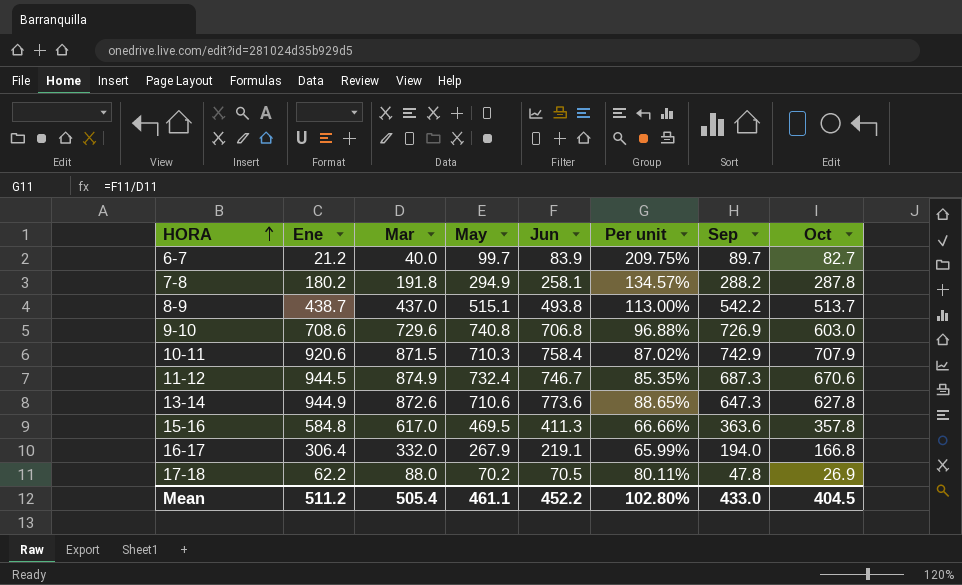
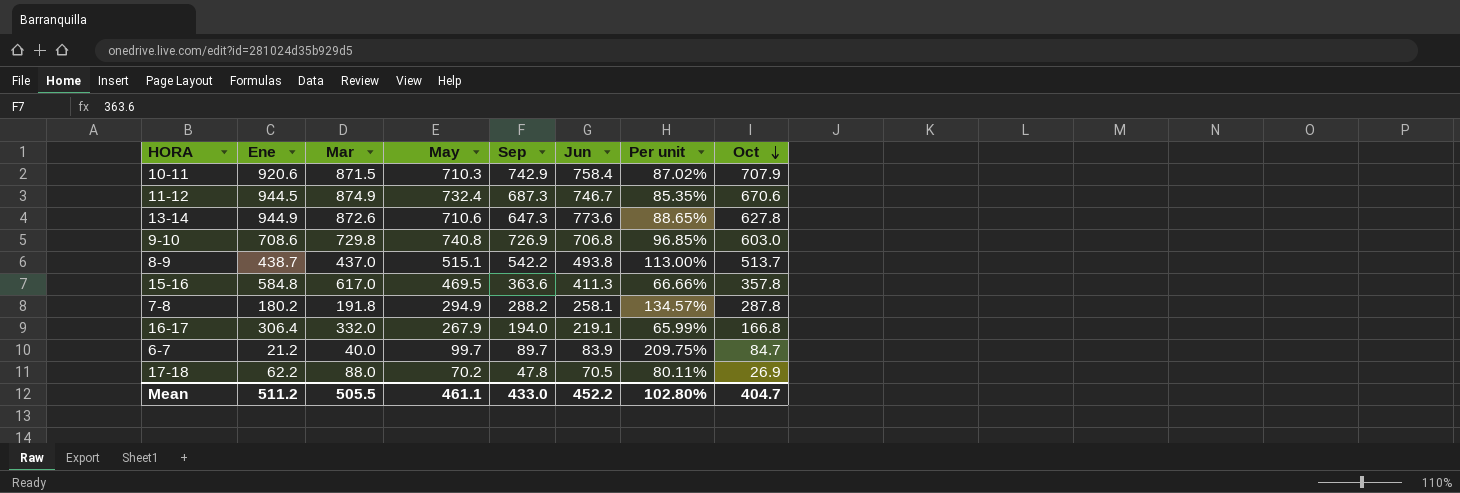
row order: HORA ascending -> Oct descending
column Sep | position: 7 -> 5
9-10 | Mar: 729.6 -> 729.8
9-10 | Per unit: 96.88% -> 96.85%
6-7 | Oct: 82.7 -> 84.7
Mean | Mar: 505.4 -> 505.5
Mean | Oct: 404.5 -> 404.7

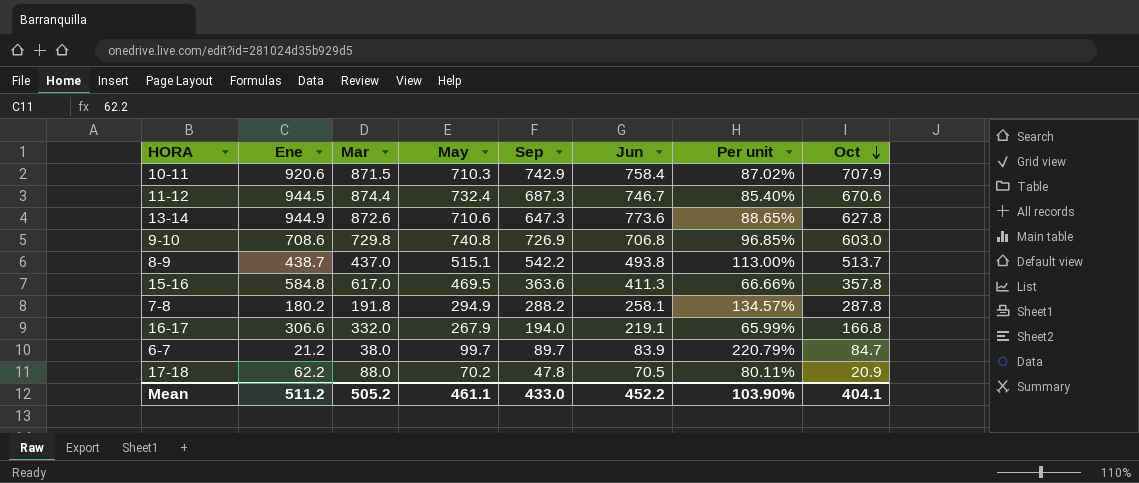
11-12 | Mar: 874.9 -> 874.4
11-12 | Per unit: 85.35% -> 85.40%
16-17 | Ene: 306.4 -> 306.6
6-7 | Mar: 40.0 -> 38.0
6-7 | Per unit: 209.75% -> 220.79%
17-18 | Oct: 26.9 -> 20.9
Mean | Mar: 505.5 -> 505.2
Mean | Per unit: 102.80% -> 103.90%
Mean | Oct: 404.7 -> 404.1

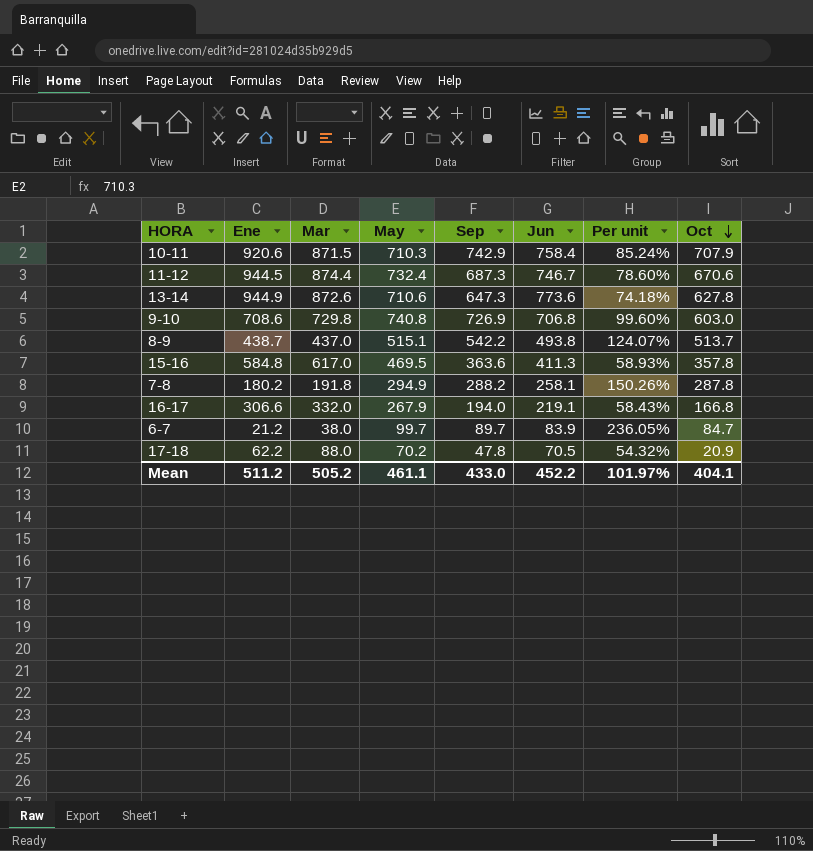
column Per unit | formula: [Jun] / [Mar] -> [Sep] / [Mar]
Mean | Per unit: 103.90% -> 101.97%

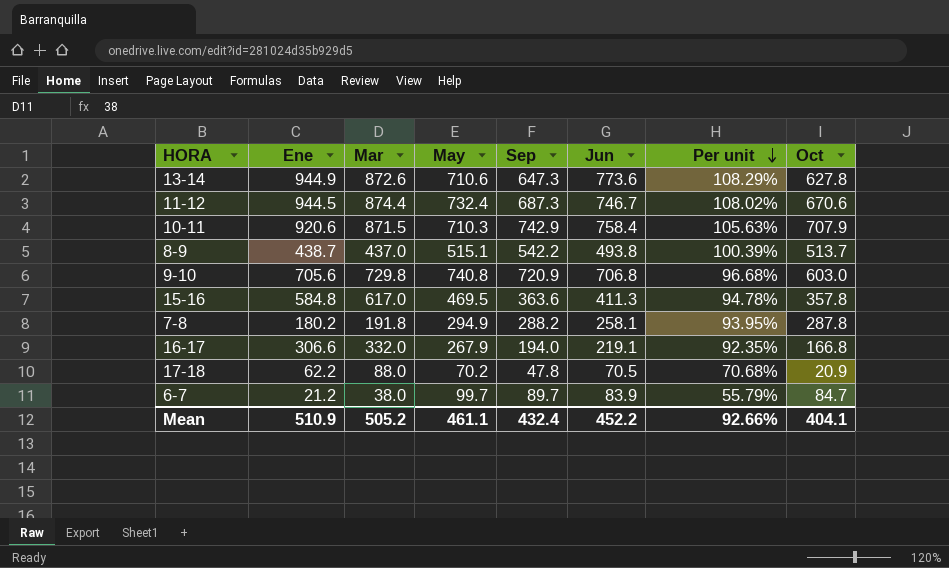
row order: Oct descending -> Per unit descending
column Per unit | formula: [Sep] / [Mar] -> [Ene] / [Mar]
9-10 | Ene: 708.6 -> 705.6
9-10 | Sep: 726.9 -> 720.9
Mean | Ene: 511.2 -> 510.9
Mean | Sep: 433.0 -> 432.4
Mean | Per unit: 101.97% -> 92.66%

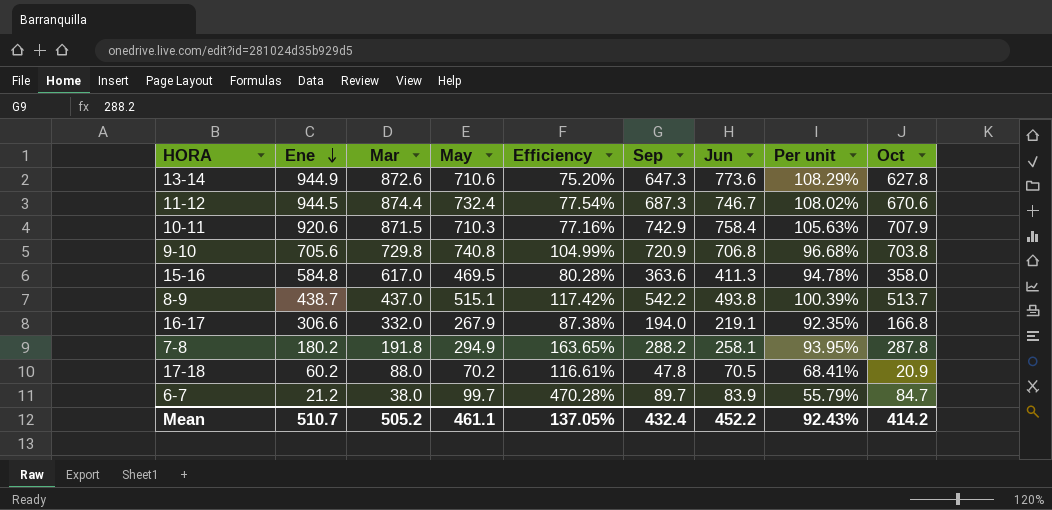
row order: Per unit descending -> Ene descending
column Efficiency | formula: none -> [May] / [Ene]
9-10 | Oct: 603.0 -> 703.8
15-16 | Oct: 357.8 -> 358.0
17-18 | Ene: 62.2 -> 60.2
17-18 | Per unit: 70.68% -> 68.41%
Mean | Ene: 510.9 -> 510.7
Mean | Per unit: 92.66% -> 92.43%
Mean | Oct: 404.1 -> 414.2

